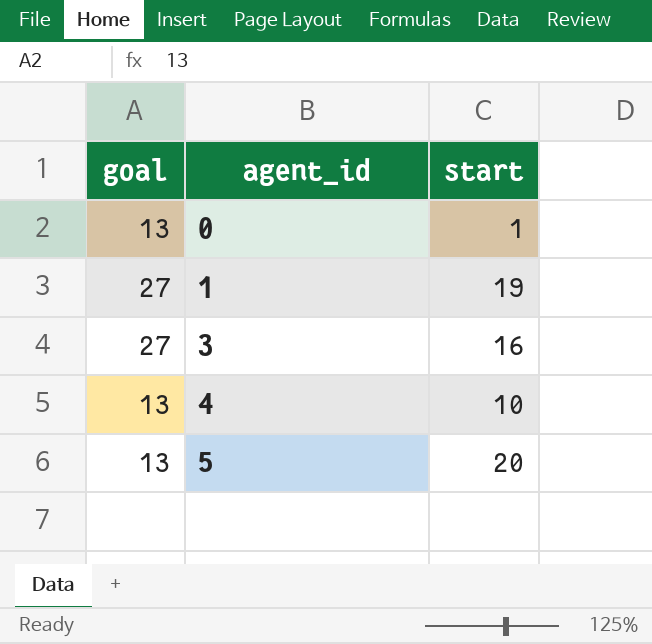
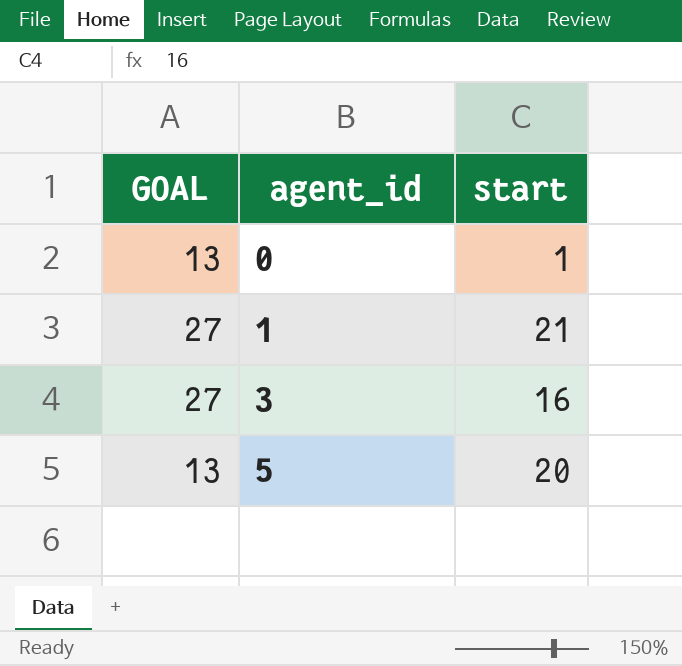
column name: goal -> GOAL
row 4: 13 | 10 -> none
1 | start: 19 -> 21

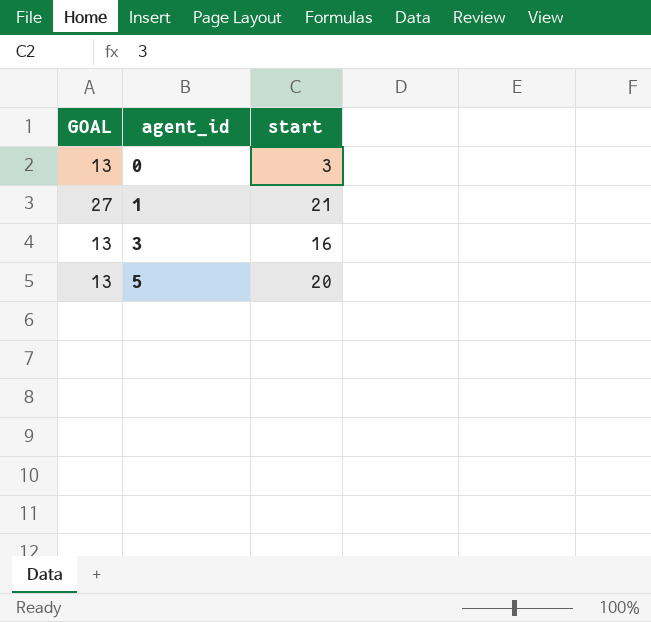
0 | start: 1 -> 3
3 | GOAL: 27 -> 13

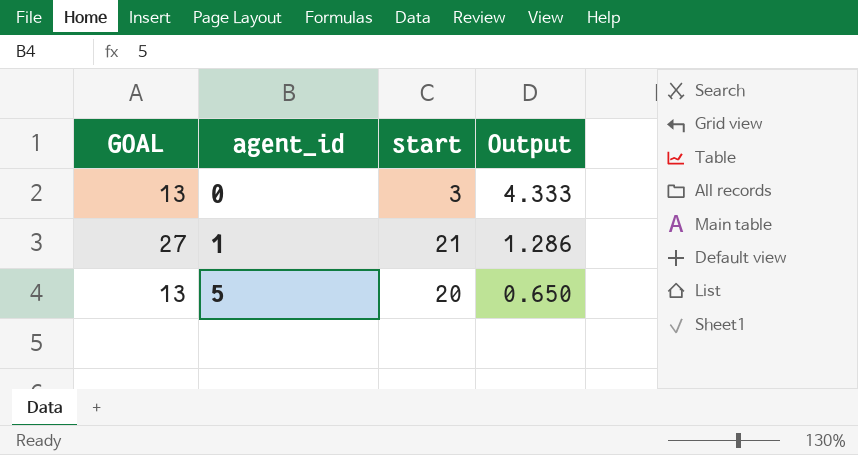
column Output | formula: none -> [GOAL] / [start]
row 3: 13 | 16 -> none

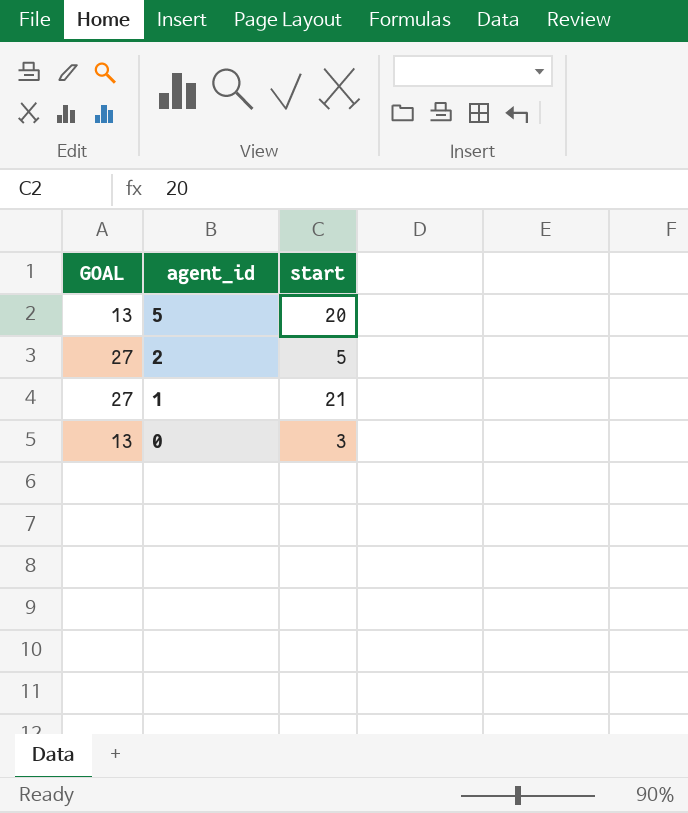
row order: agent_id ascending -> agent_id descending
column Output | formula: [GOAL] / [start] -> none
row 2: none -> 27 | 5

